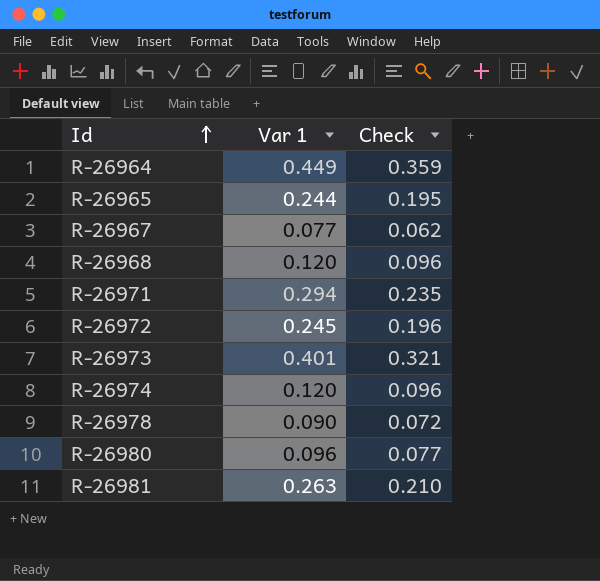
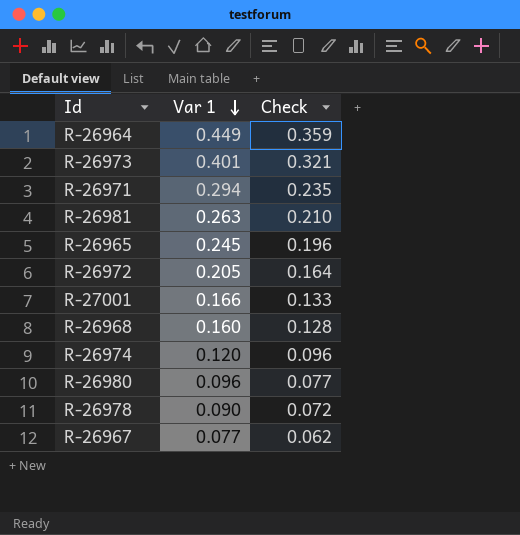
row order: Id ascending -> Var 1 descending
R-26965 | Var 1: 0.244 -> 0.245
R-26965 | Check: 0.195 -> 0.196
R-26972 | Var 1: 0.245 -> 0.205
R-26972 | Check: 0.196 -> 0.164
row R-27001: none -> 0.166 | 0.133
R-26968 | Var 1: 0.120 -> 0.160
R-26968 | Check: 0.096 -> 0.128

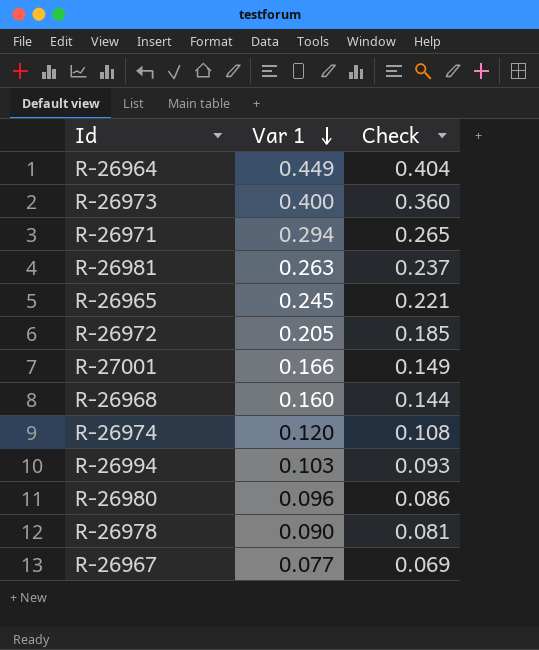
column Check | formula: [Var 1] * 0.8 -> [Var 1] * 0.9
R-26973 | Var 1: 0.401 -> 0.400
row R-26994: none -> 0.103 | 0.093

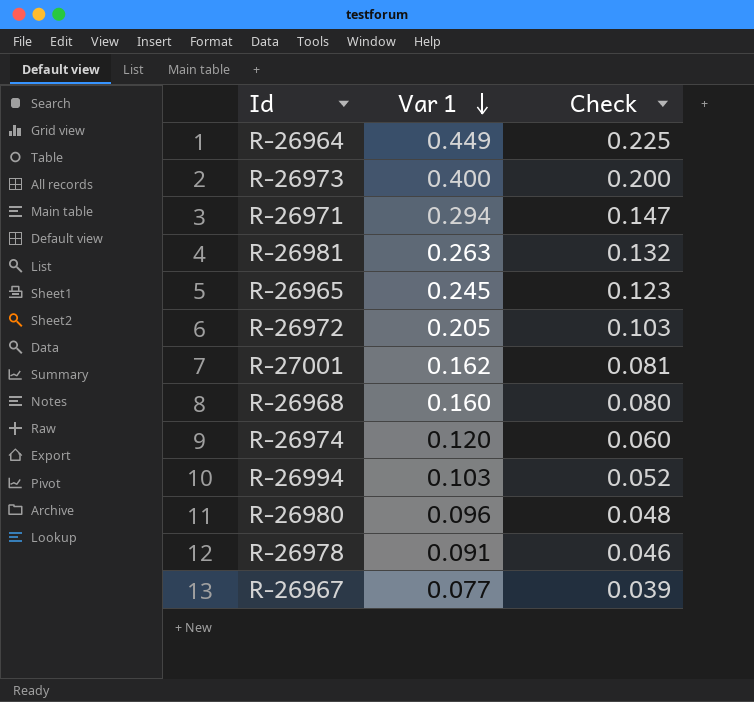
column Check | formula: [Var 1] * 0.9 -> [Var 1] * 0.5
R-27001 | Var 1: 0.166 -> 0.162
R-26978 | Var 1: 0.090 -> 0.091

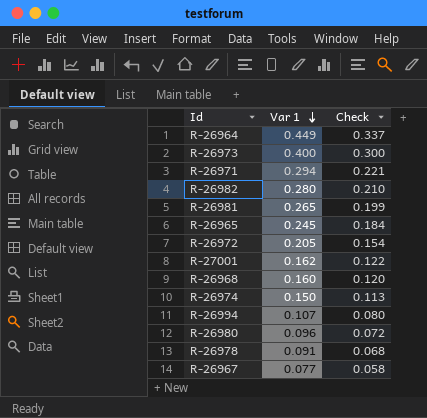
column Check | formula: [Var 1] * 0.5 -> [Var 1] * 0.75
row R-26982: none -> 0.280 | 0.210
R-26981 | Var 1: 0.263 -> 0.265
R-26974 | Var 1: 0.120 -> 0.150
R-26994 | Var 1: 0.103 -> 0.107

